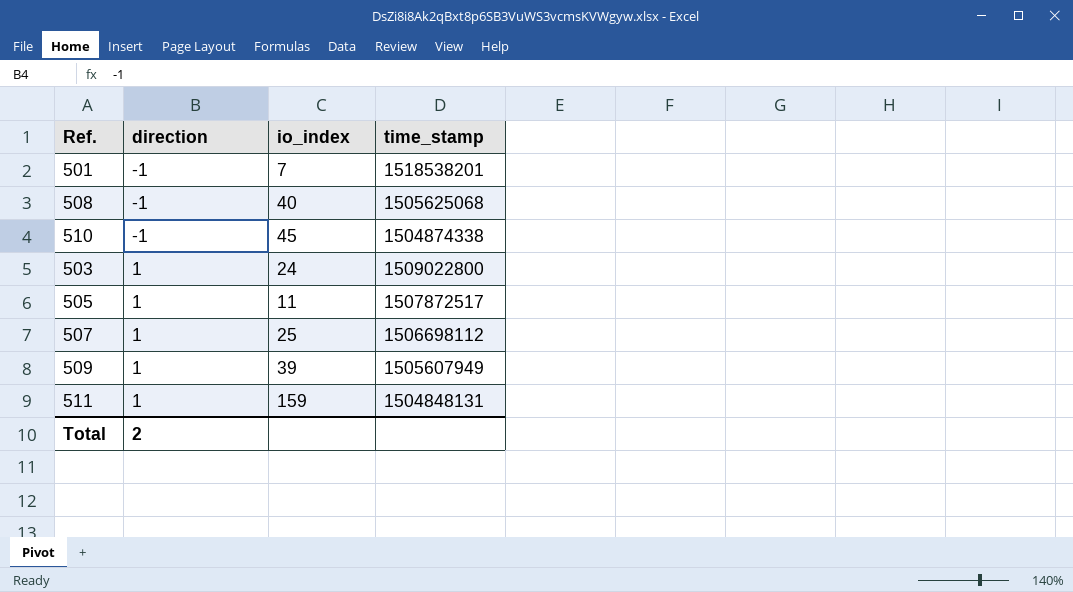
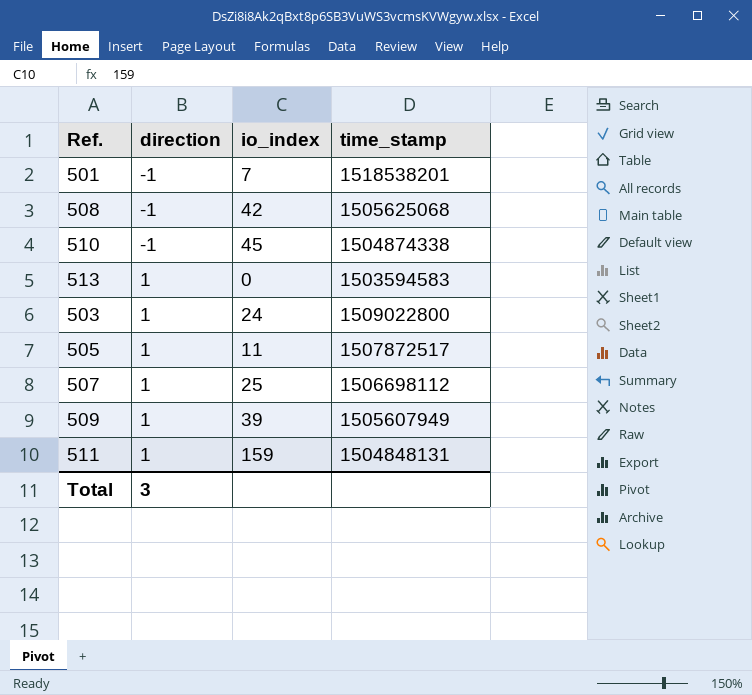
508 | io_index: 40 -> 42
row 513: none -> 1 | 0 | 1503594583
Total | direction: 2 -> 3

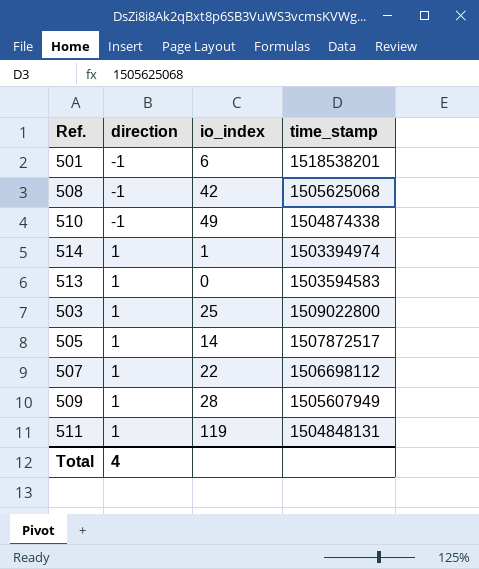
501 | io_index: 7 -> 6
510 | io_index: 45 -> 49
row 514: none -> 1 | 1 | 1503394974
503 | io_index: 24 -> 25
505 | io_index: 11 -> 14
507 | io_index: 25 -> 22
509 | io_index: 39 -> 28
511 | io_index: 159 -> 119
Total | direction: 3 -> 4

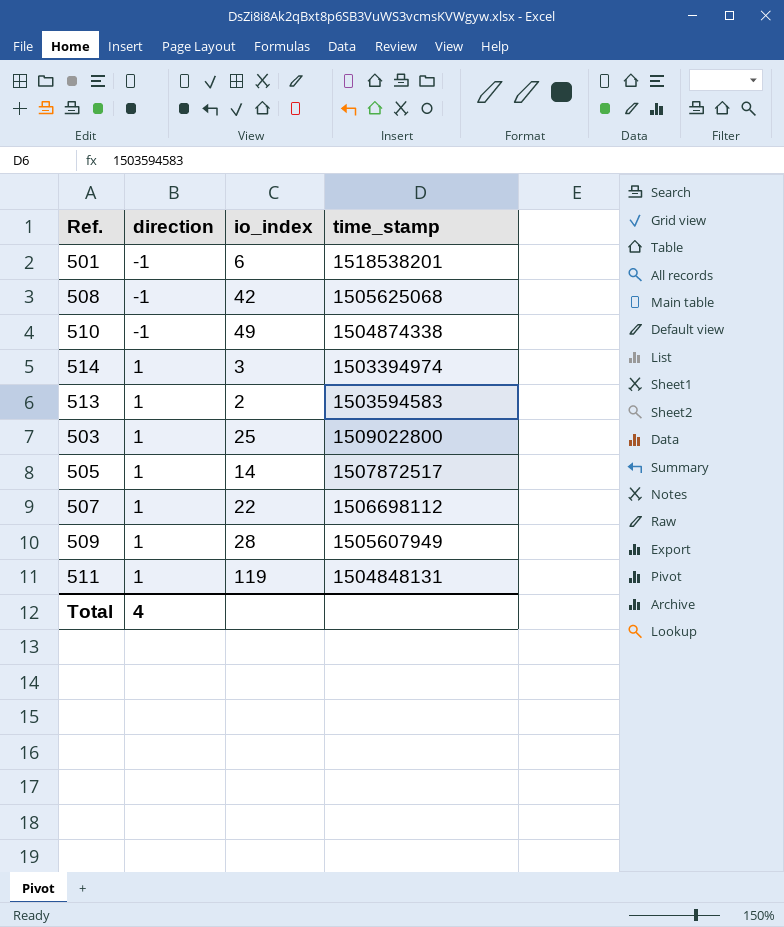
514 | io_index: 1 -> 3
513 | io_index: 0 -> 2

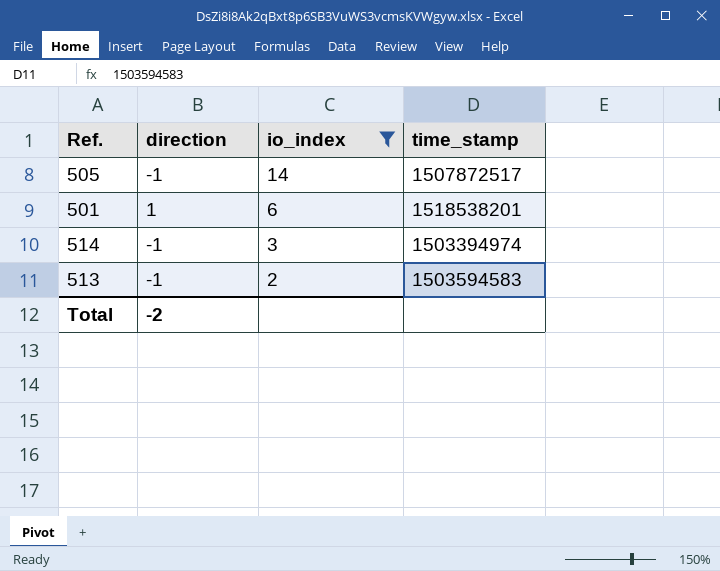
filter: none -> io_index <= 14
row order: direction ascending -> io_index descending
505 | direction: 1 -> -1
501 | direction: -1 -> 1
514 | direction: 1 -> -1
513 | direction: 1 -> -1
Total | direction: 4 -> -2

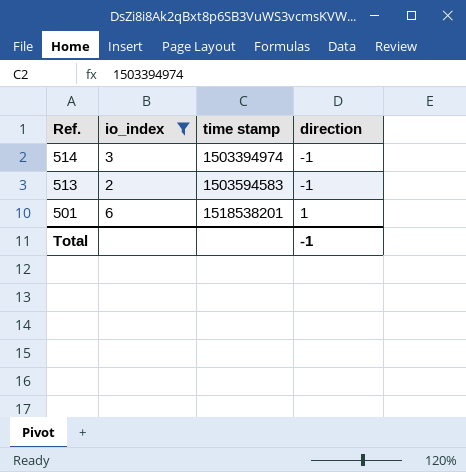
row order: io_index descending -> Ref. descending
column name: time_stamp -> time stamp
column direction | position: 2 -> 4
row 505: -1 | 14 | 1507872517 -> none
Total | direction: -2 -> -1

